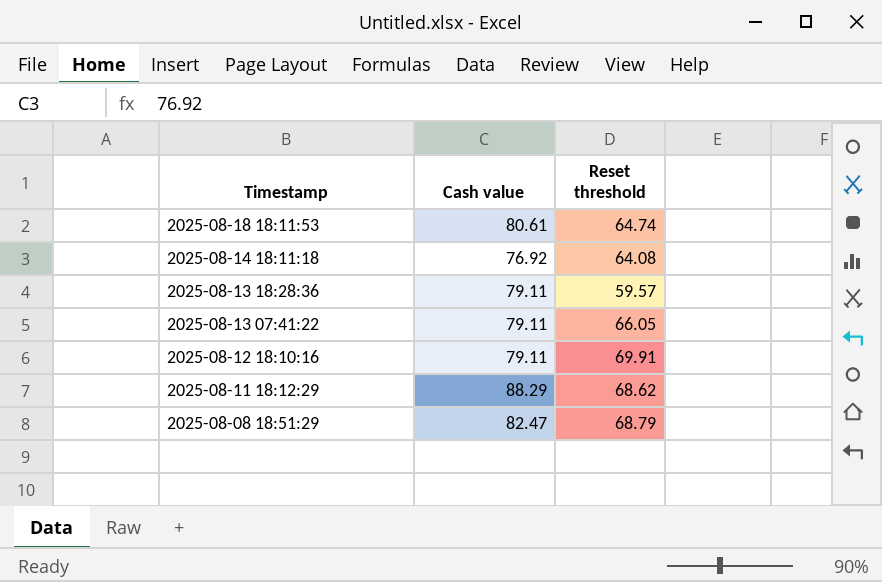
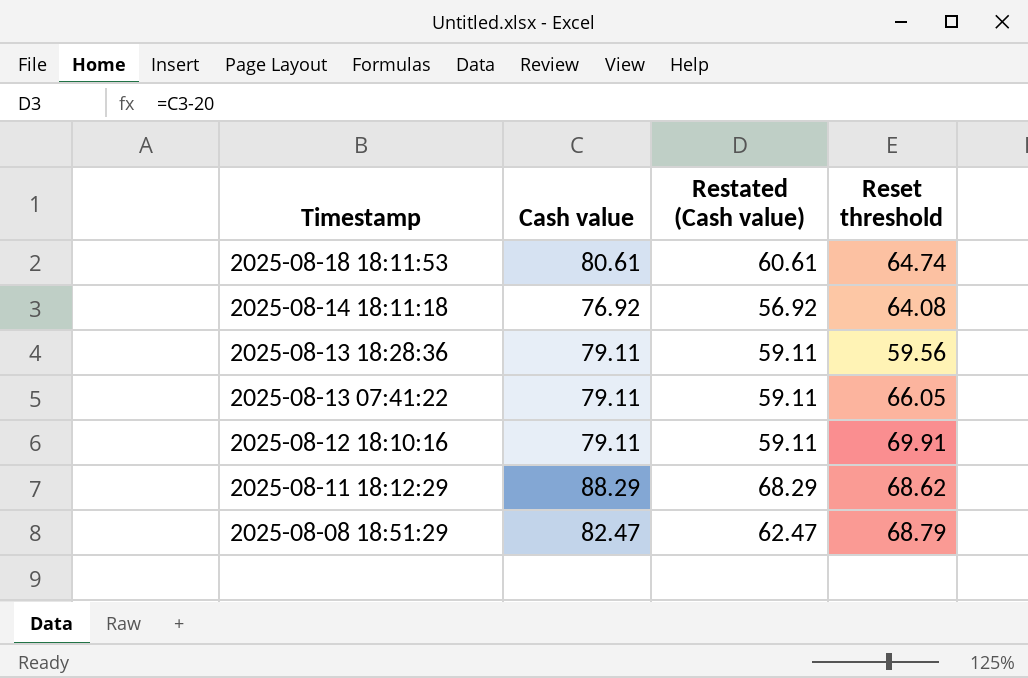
column Restated (Cash value) | formula: none -> [Cash value] - 20
2025-08-13 18:28:36 | Reset threshold: 59.57 -> 59.56

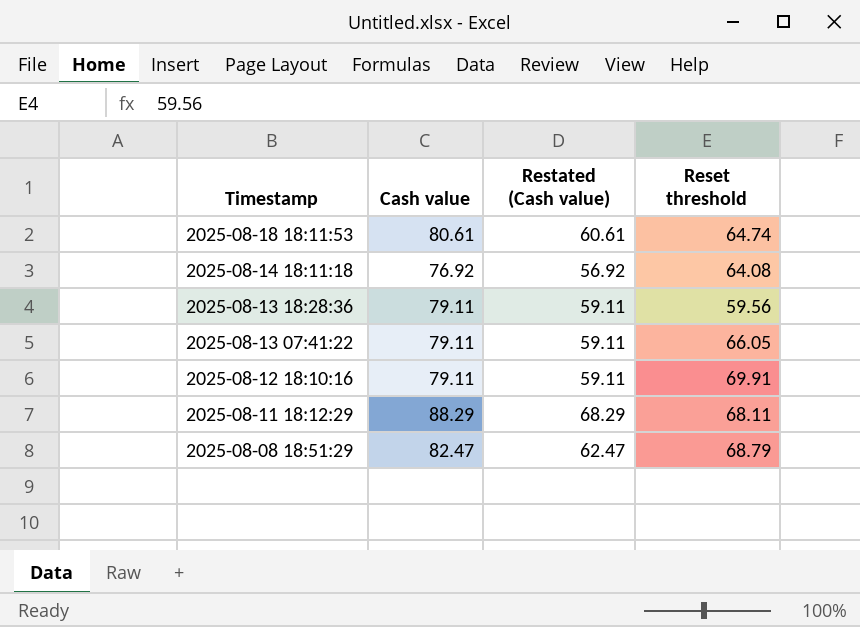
2025-08-11 18:12:29 | Reset threshold: 68.62 -> 68.11

